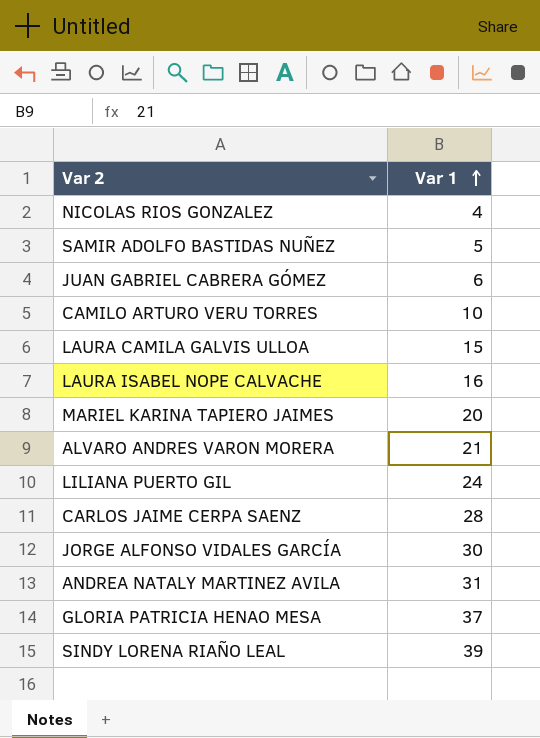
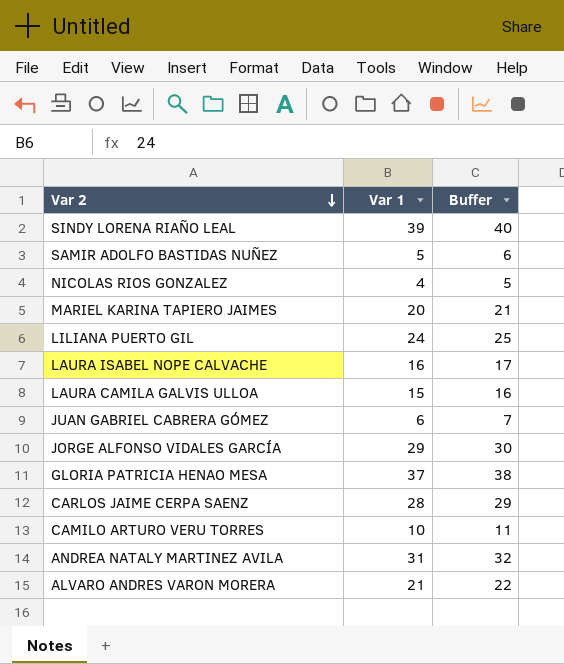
row order: Var 1 ascending -> Var 2 descending
column Buffer | formula: none -> [Var 1] + 1
JORGE ALFONSO VIDALES GARCÍA | Var 1: 30 -> 29

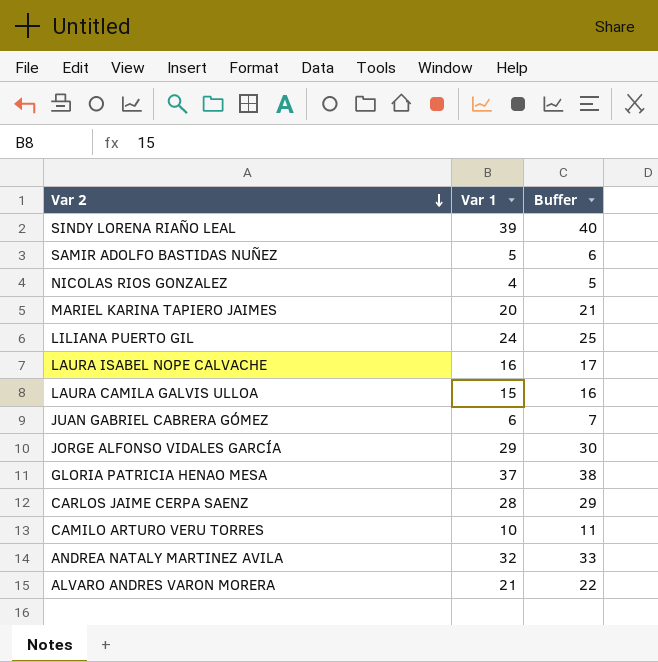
ANDREA NATALY MARTINEZ AVILA | Var 1: 31 -> 32
ANDREA NATALY MARTINEZ AVILA | Buffer: 32 -> 33

